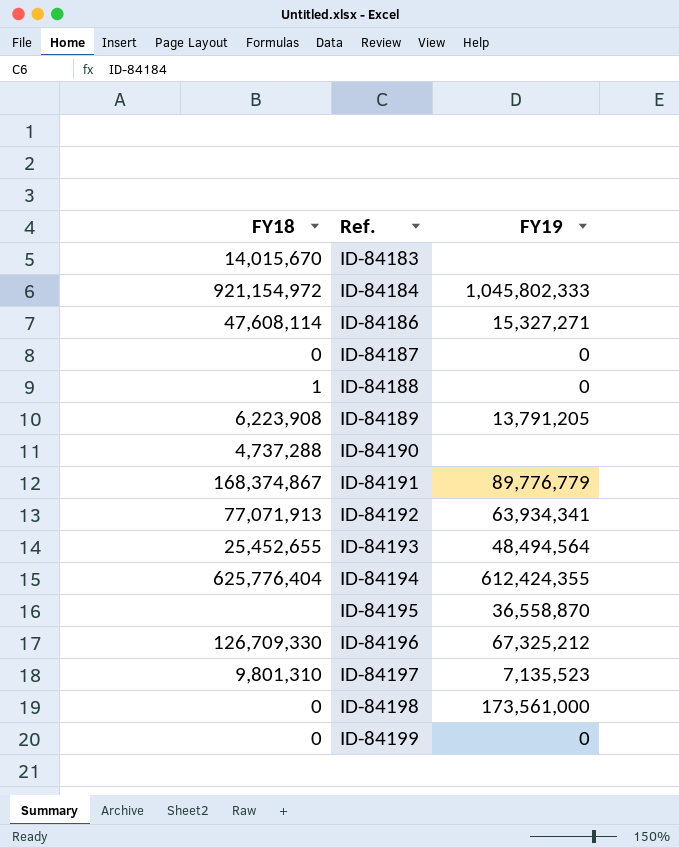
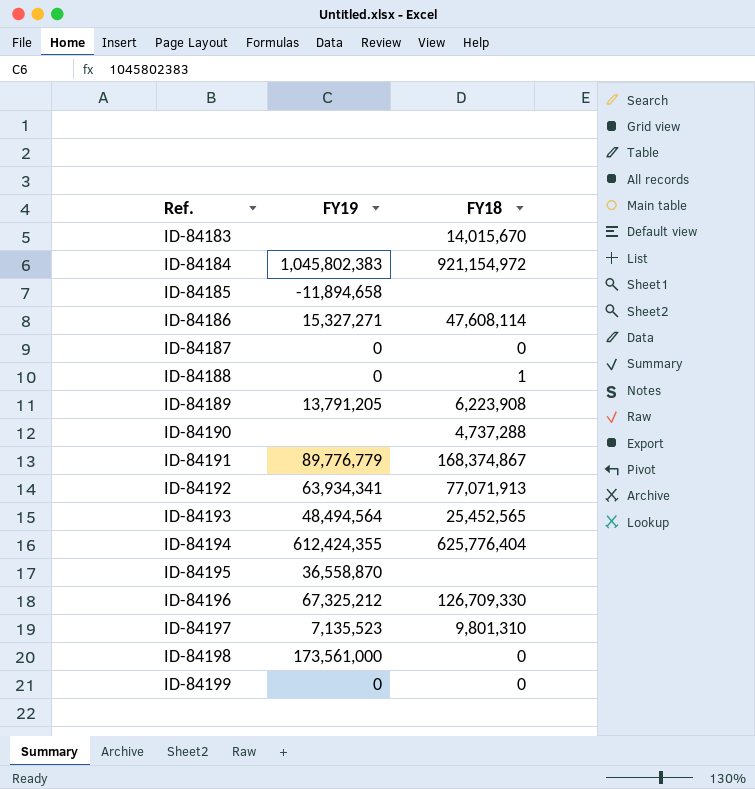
column FY18 | position: 1 -> 3
ID-84184 | FY19: 1,045,802,333 -> 1,045,802,383
row ID-84185: none -> -11,894,658 | none
ID-84193 | FY18: 25,452,655 -> 25,452,565

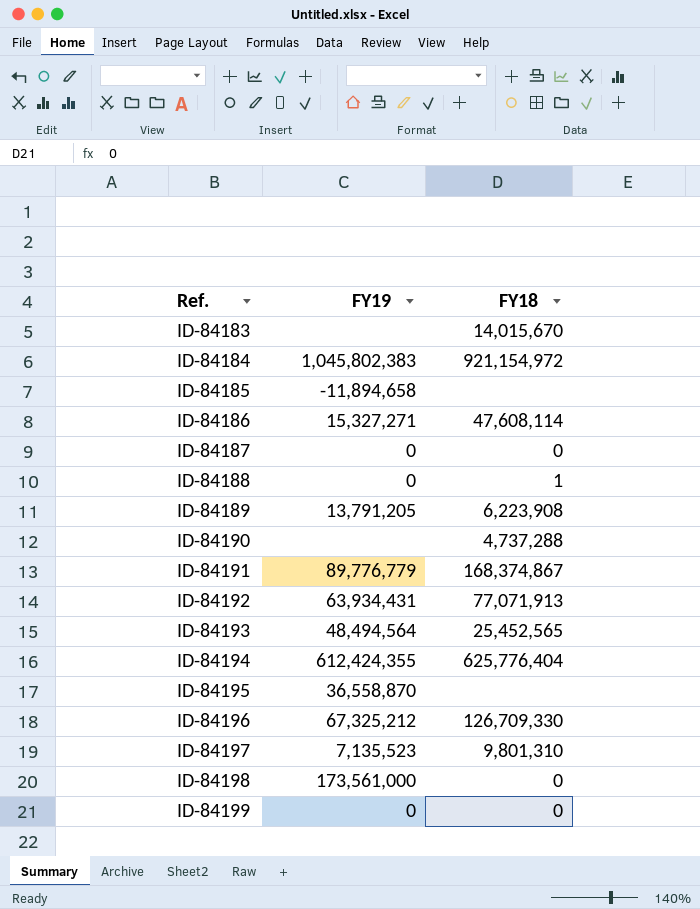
ID-84192 | FY19: 63,934,341 -> 63,934,431

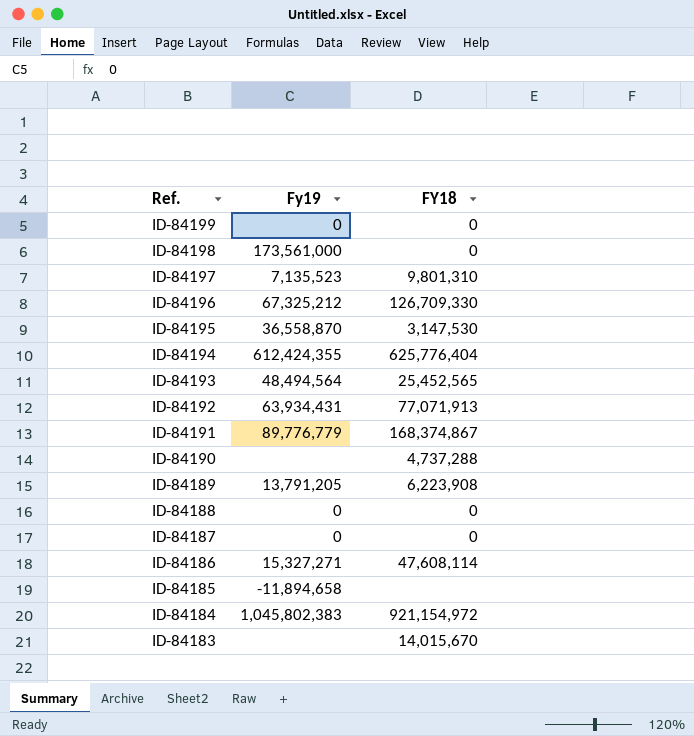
row order: Ref. ascending -> Ref. descending
column name: FY19 -> Fy19
ID-84195 | FY18: none -> 3,147,530
ID-84188 | FY18: 1 -> 0

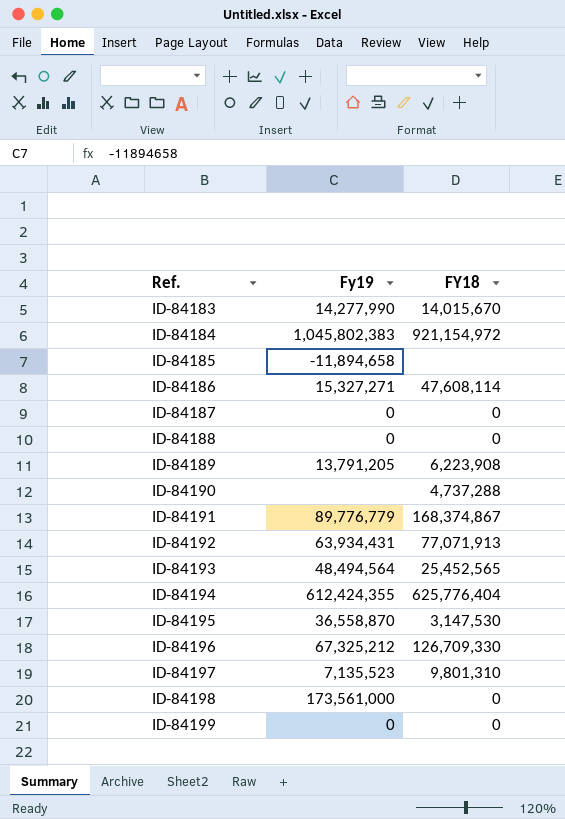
row order: Ref. descending -> Ref. ascending
ID-84183 | Fy19: none -> 14,277,990

